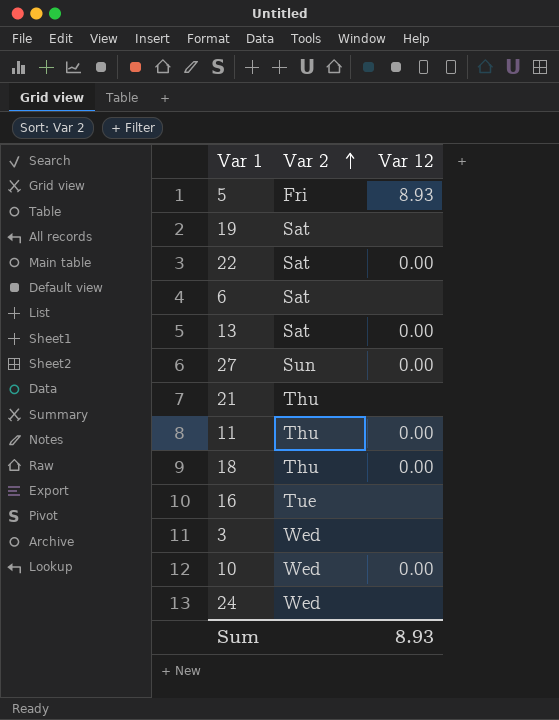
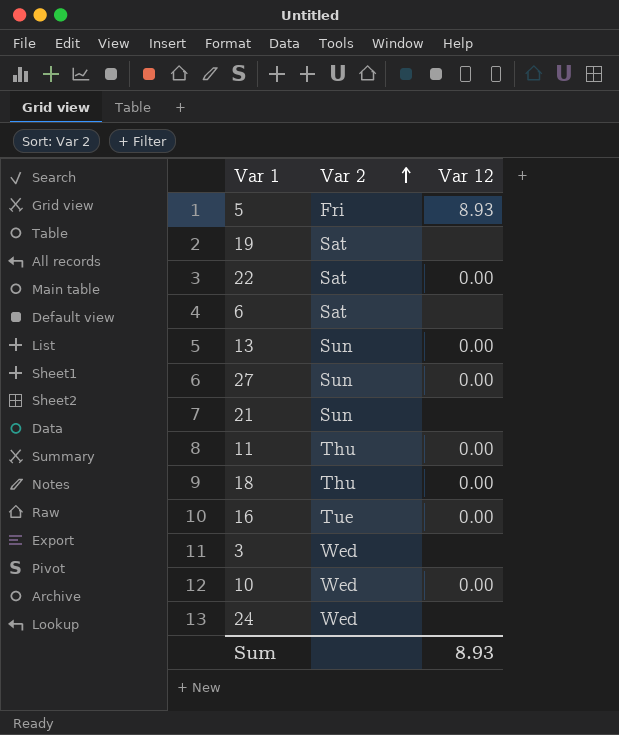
13 | Var 2: Sat -> Sun
21 | Var 2: Thu -> Sun
16 | Var 12: none -> 0.00

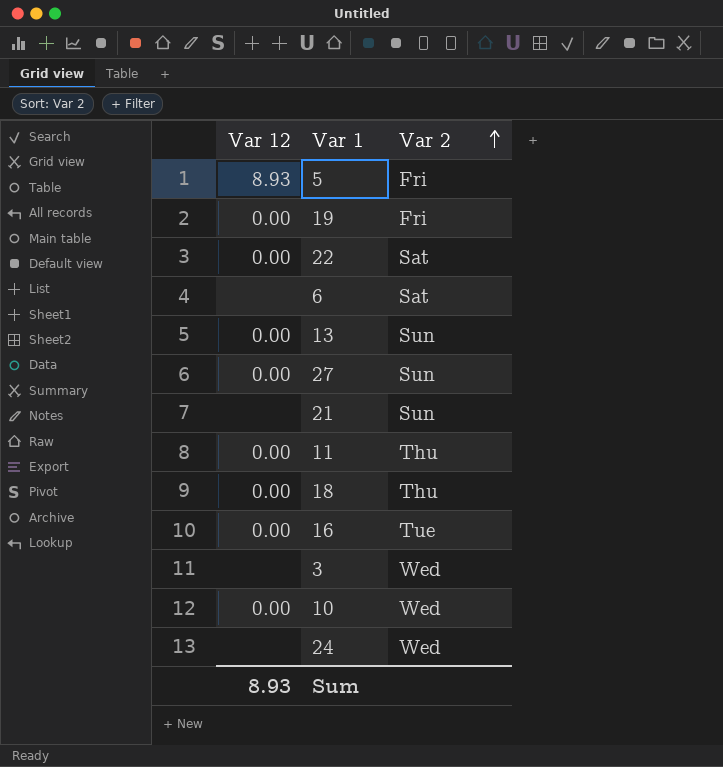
column Var 12 | position: 3 -> 1
19 | Var 12: none -> 0.00
19 | Var 2: Sat -> Fri

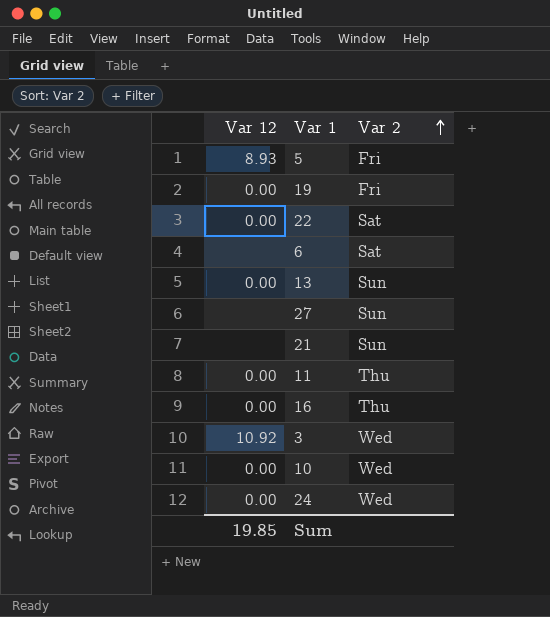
row 18: 0.00 | Thu -> none
27 | Var 12: 0.00 -> none
16 | Var 2: Tue -> Thu
3 | Var 12: none -> 10.92
24 | Var 12: none -> 0.00
Sum | Var 12: 8.93 -> 19.85

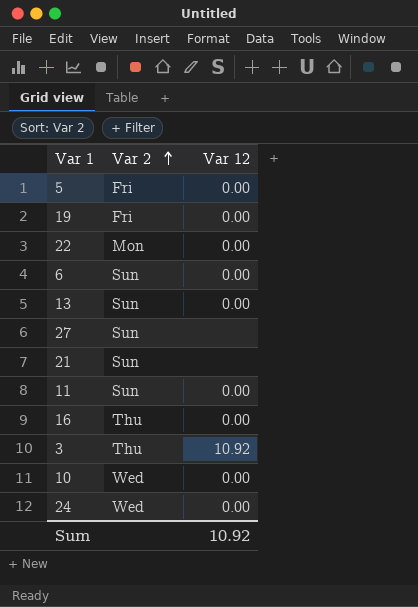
column Var 12 | position: 1 -> 3
5 | Var 12: 8.93 -> 0.00
22 | Var 2: Sat -> Mon
6 | Var 2: Sat -> Sun
6 | Var 12: none -> 0.00
11 | Var 2: Thu -> Sun
3 | Var 2: Wed -> Thu
Sum | Var 12: 19.85 -> 10.92

